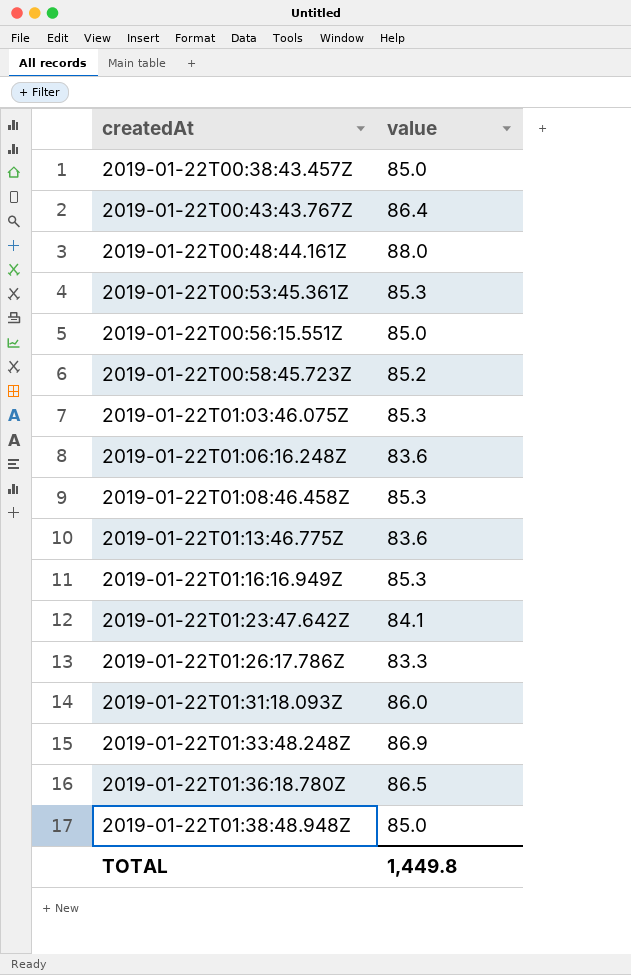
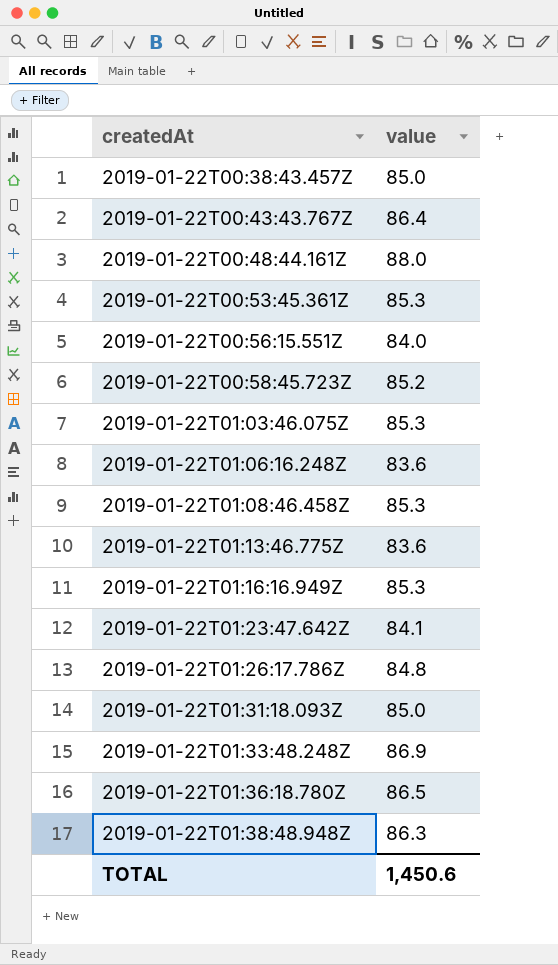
2019-01-22T00:56:15.551Z | value: 85.0 -> 84.0
2019-01-22T01:26:17.786Z | value: 83.3 -> 84.8
2019-01-22T01:31:18.093Z | value: 86.0 -> 85.0
2019-01-22T01:38:48.948Z | value: 85.0 -> 86.3
TOTAL | value: 1,449.8 -> 1,450.6

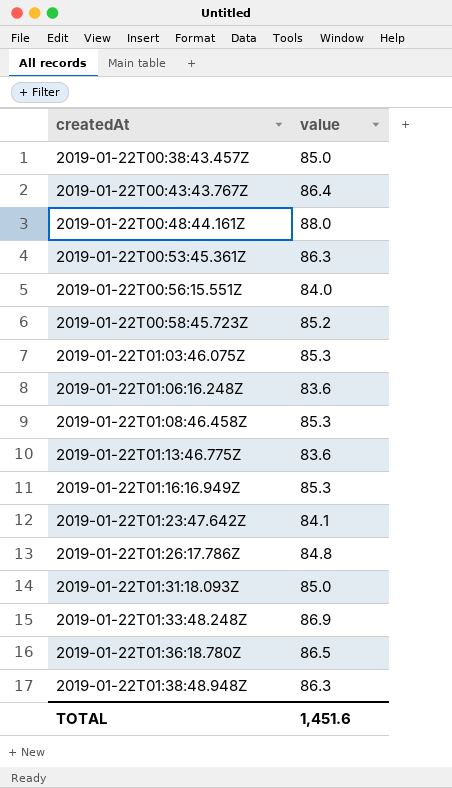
2019-01-22T00:53:45.361Z | value: 85.3 -> 86.3
TOTAL | value: 1,450.6 -> 1,451.6

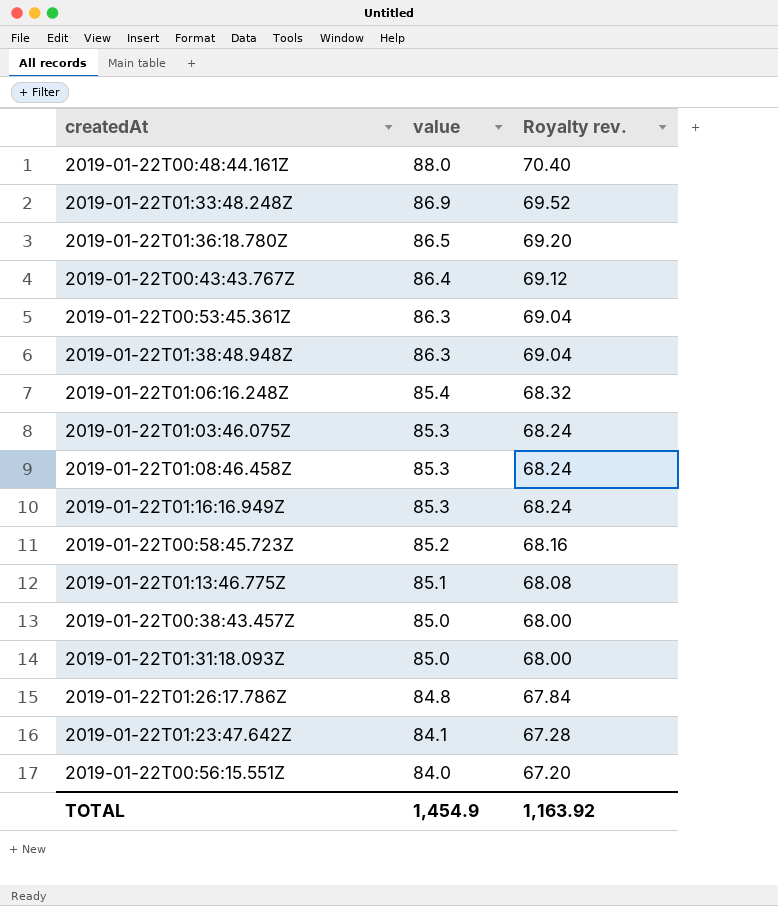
row order: createdAt ascending -> value descending
column Royalty rev. | formula: none -> [value] * 0.8
2019-01-22T01:06:16.248Z | value: 83.6 -> 85.4
2019-01-22T01:13:46.775Z | value: 83.6 -> 85.1
TOTAL | value: 1,451.6 -> 1,454.9

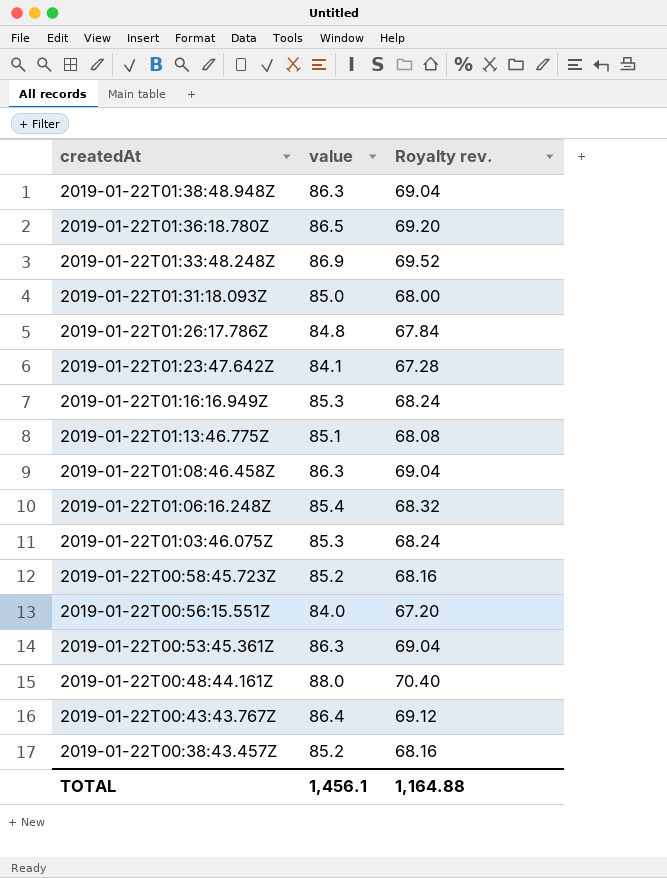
row order: value descending -> createdAt descending
2019-01-22T01:08:46.458Z | value: 85.3 -> 86.3
2019-01-22T01:08:46.458Z | Royalty rev.: 68.24 -> 69.04
2019-01-22T00:38:43.457Z | value: 85.0 -> 85.2
2019-01-22T00:38:43.457Z | Royalty rev.: 68.00 -> 68.16
TOTAL | value: 1,454.9 -> 1,456.1
TOTAL | Royalty rev.: 1,163.92 -> 1,164.88

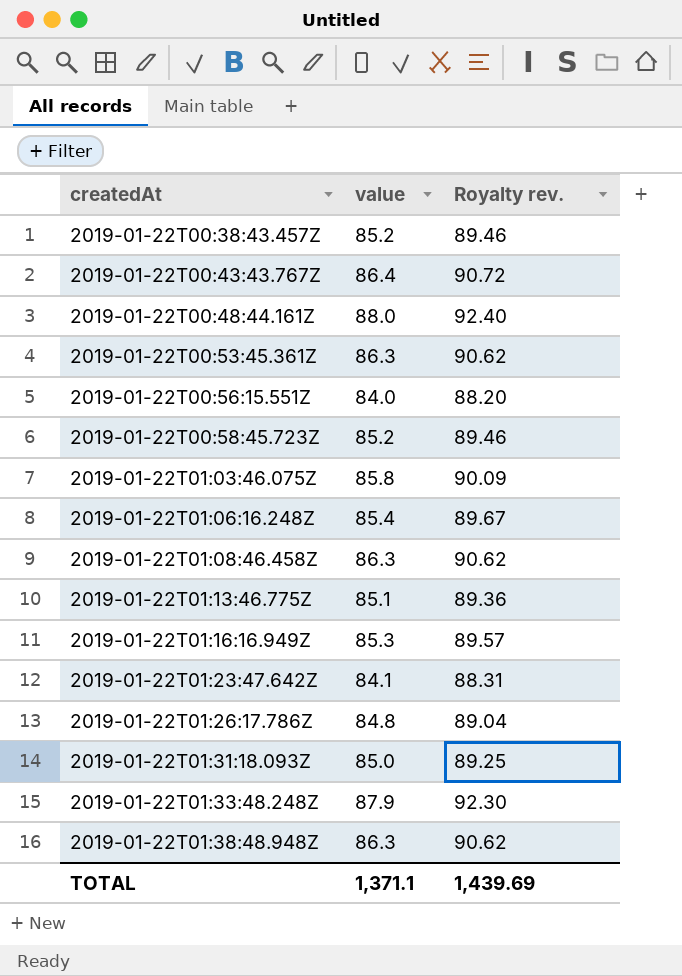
row order: createdAt descending -> createdAt ascending
column Royalty rev. | formula: [value] * 0.8 -> [value] * 1.05
row 2019-01-22T01:36:18.780Z: 86.5 | 69.20 -> none
2019-01-22T01:03:46.075Z | value: 85.3 -> 85.8
2019-01-22T01:33:48.248Z | value: 86.9 -> 87.9
TOTAL | value: 1,456.1 -> 1,371.1
TOTAL | Royalty rev.: 1,164.88 -> 1,439.69

